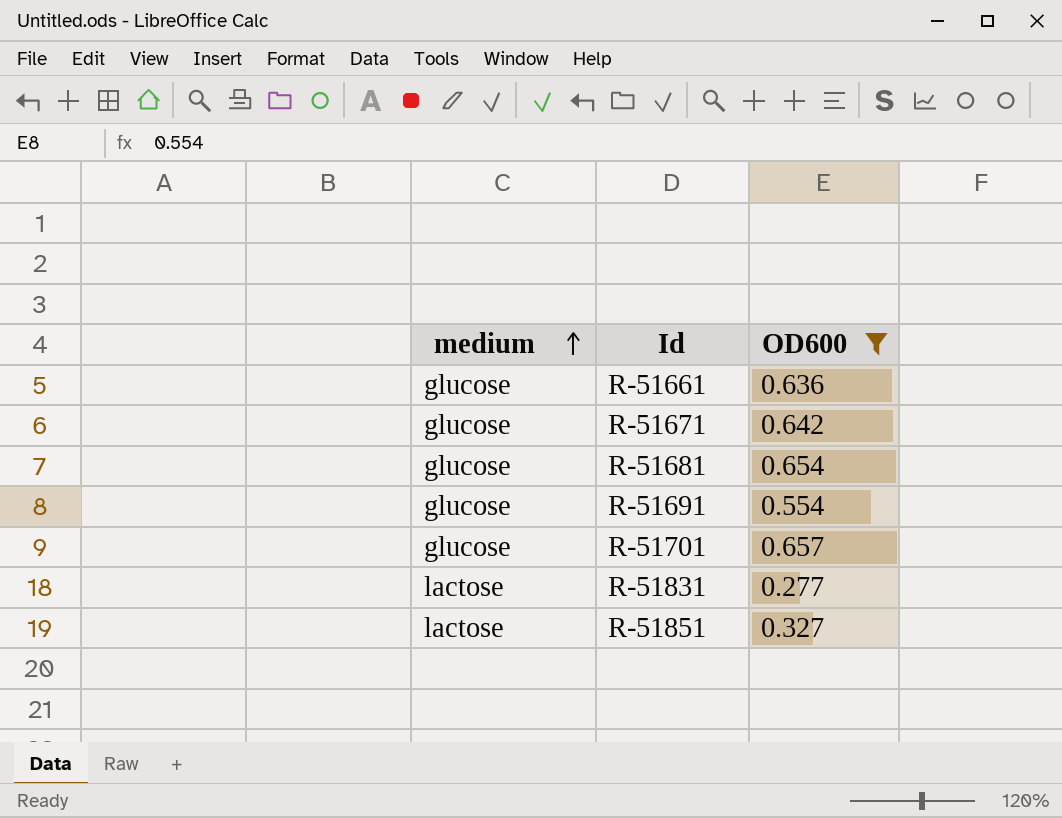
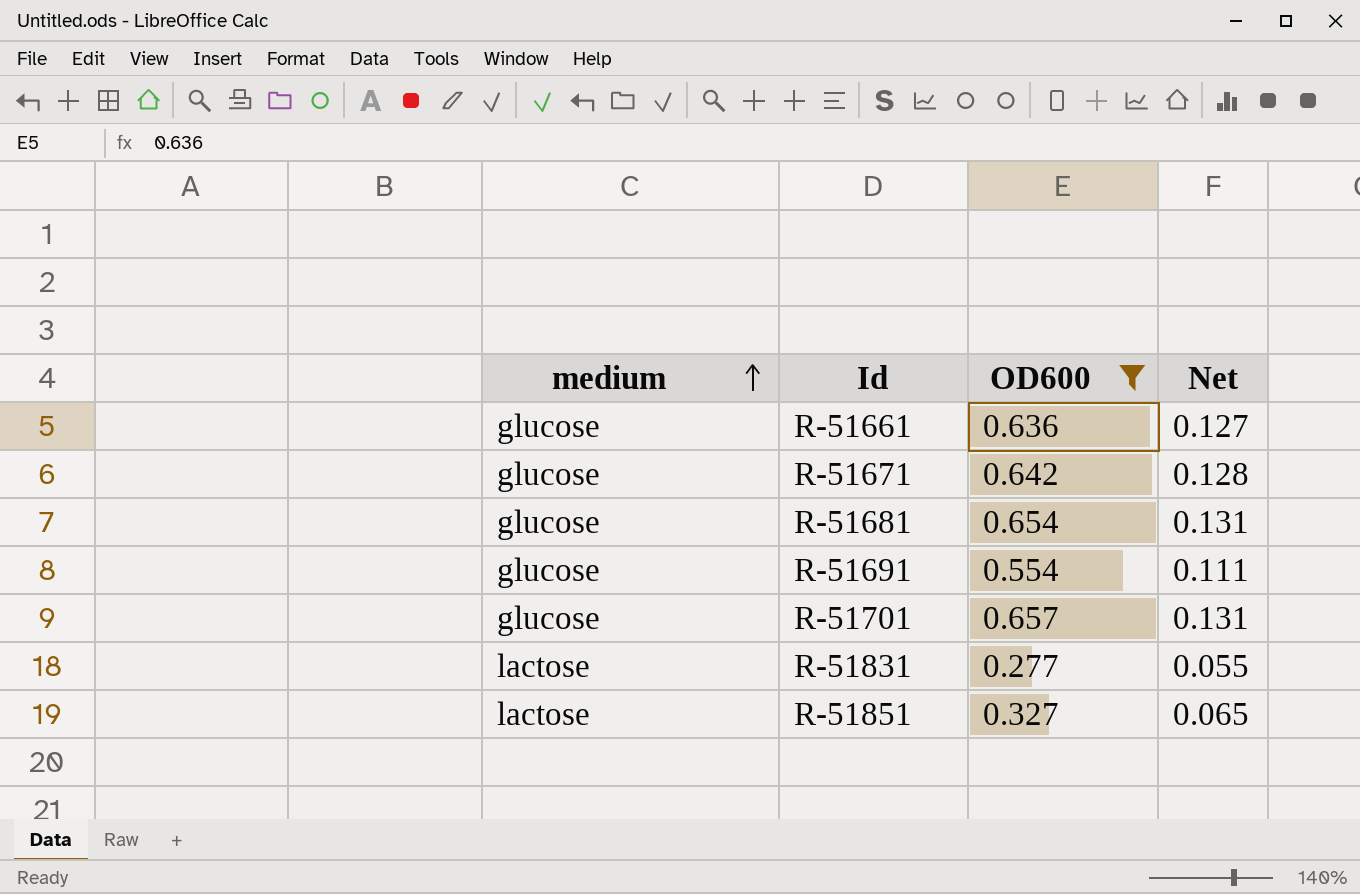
column Net | formula: none -> [OD600] * 0.2

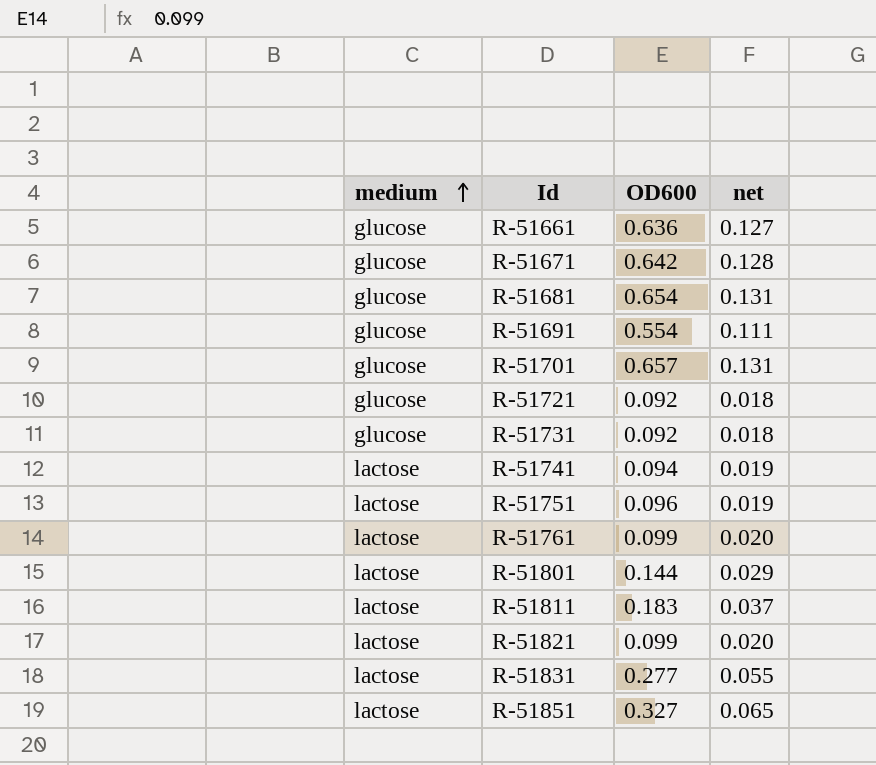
filter: OD600 >= 0.277 -> none
column name: Net -> net

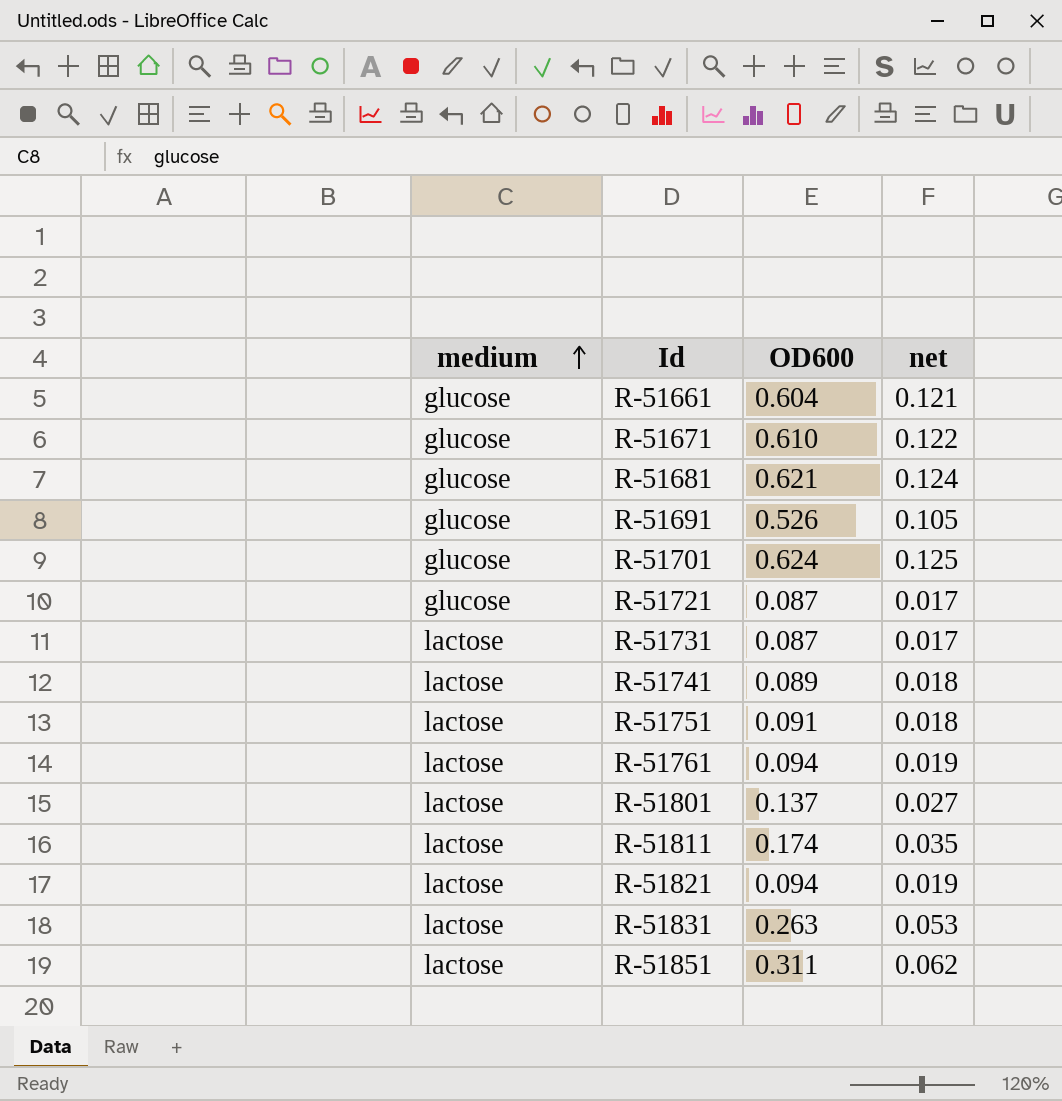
R-51661 | OD600: 0.636 -> 0.604
R-51661 | net: 0.127 -> 0.121
R-51671 | OD600: 0.642 -> 0.610
R-51671 | net: 0.128 -> 0.122
R-51681 | OD600: 0.654 -> 0.621
R-51681 | net: 0.131 -> 0.124
R-51691 | OD600: 0.554 -> 0.526
R-51691 | net: 0.111 -> 0.105
R-51701 | OD600: 0.657 -> 0.624
R-51701 | net: 0.131 -> 0.125
R-51721 | OD600: 0.092 -> 0.087
R-51721 | net: 0.018 -> 0.017
R-51731 | medium: glucose -> lactose
R-51731 | OD600: 0.092 -> 0.087
R-51731 | net: 0.018 -> 0.017
R-51741 | OD600: 0.094 -> 0.089
R-51741 | net: 0.019 -> 0.018
R-51751 | OD600: 0.096 -> 0.091
R-51751 | net: 0.019 -> 0.018
R-51761 | OD600: 0.099 -> 0.094
R-51761 | net: 0.020 -> 0.019
R-51801 | OD600: 0.144 -> 0.137
R-51801 | net: 0.029 -> 0.027
R-51811 | OD600: 0.183 -> 0.174
R-51811 | net: 0.037 -> 0.035
R-51821 | OD600: 0.099 -> 0.094
R-51821 | net: 0.020 -> 0.019
R-51831 | OD600: 0.277 -> 0.263
R-51831 | net: 0.055 -> 0.053
R-51851 | OD600: 0.327 -> 0.311
R-51851 | net: 0.065 -> 0.062

